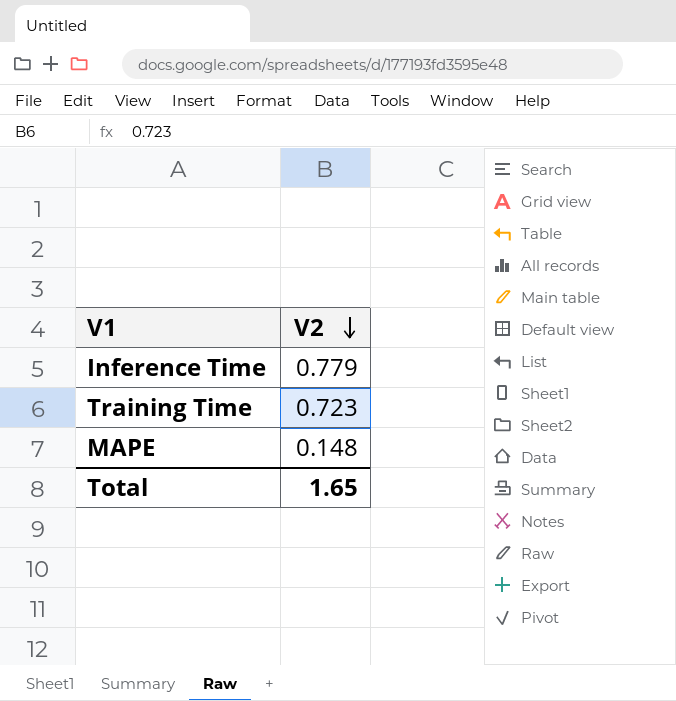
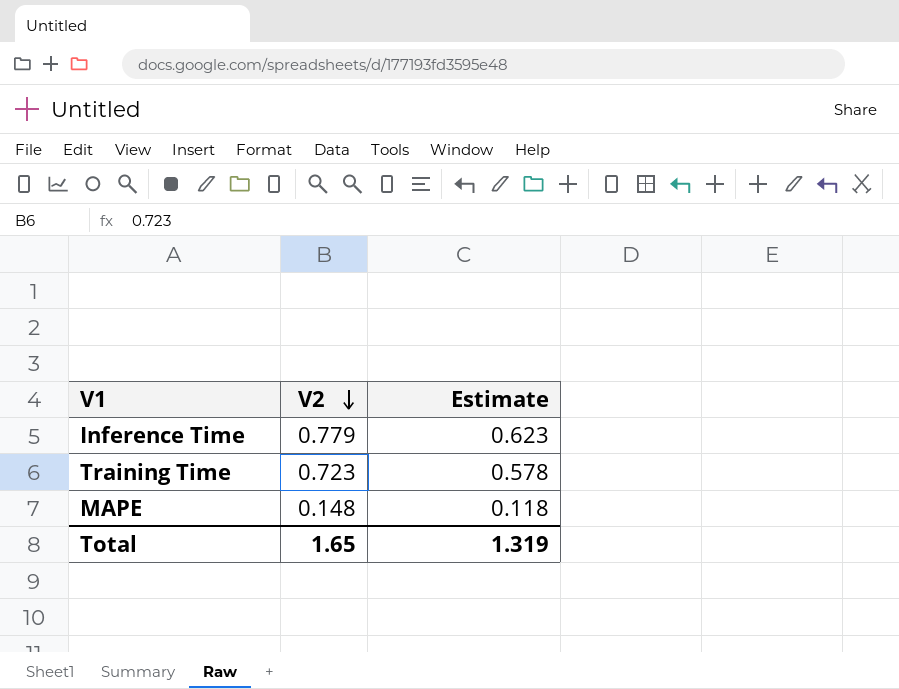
column Estimate | formula: none -> [V2] * 0.8

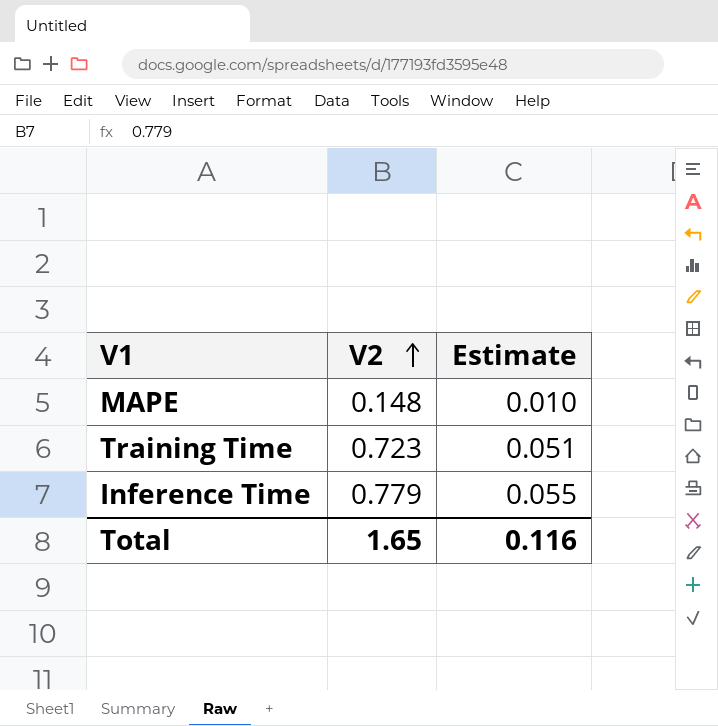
row order: V2 descending -> V2 ascending
column Estimate | formula: [V2] * 0.8 -> [V2] * 0.07
Total | Estimate: 1.319 -> 0.116

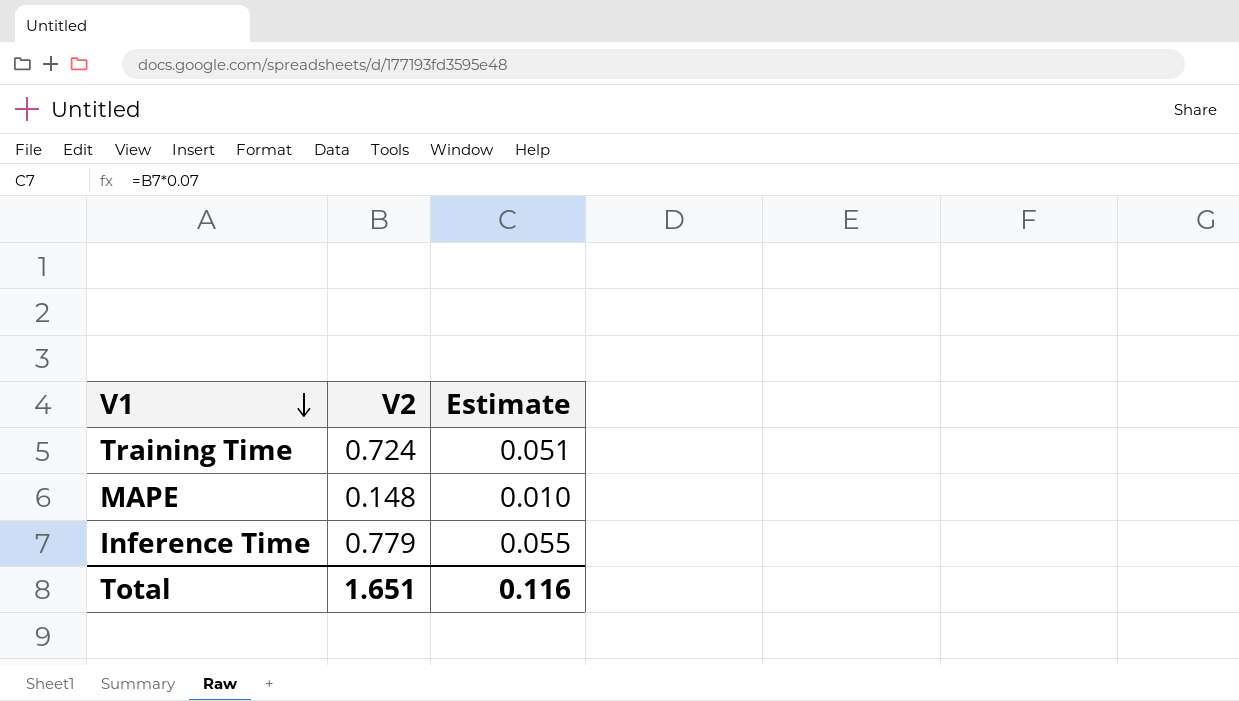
row order: V2 ascending -> V1 descending
Training Time | V2: 0.723 -> 0.724
Total | V2: 1.65 -> 1.651

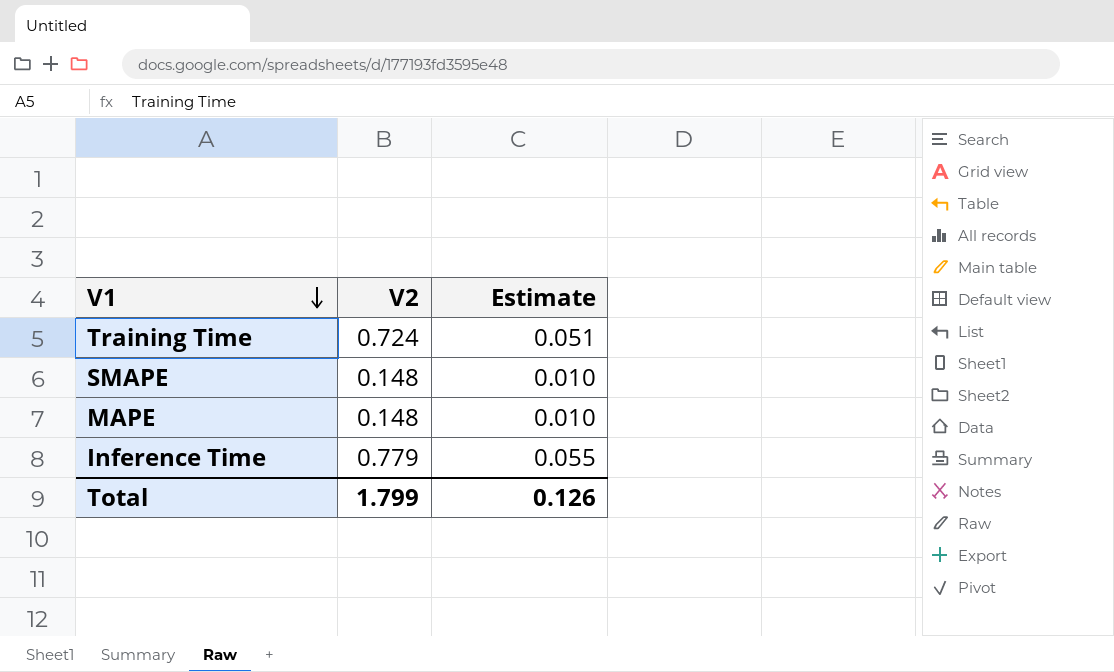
row SMAPE: none -> 0.148 | 0.010
Total | V2: 1.651 -> 1.799
Total | Estimate: 0.116 -> 0.126

